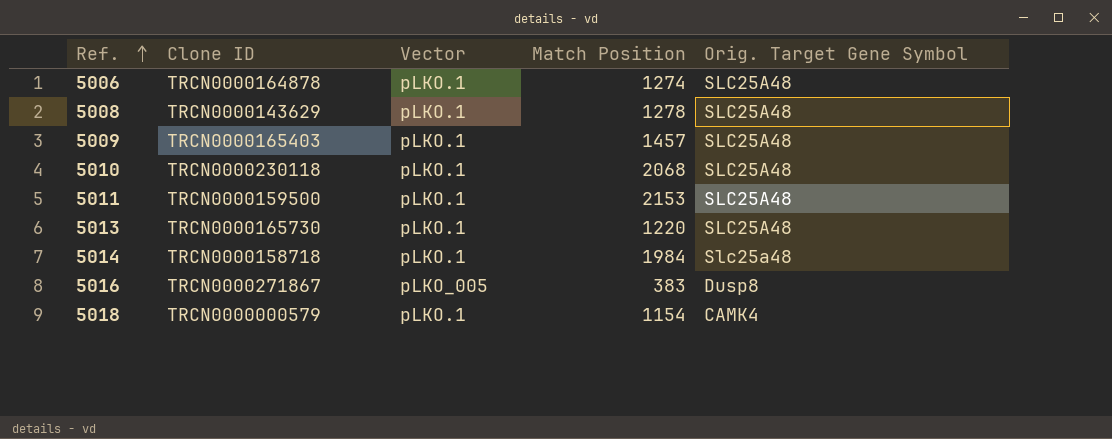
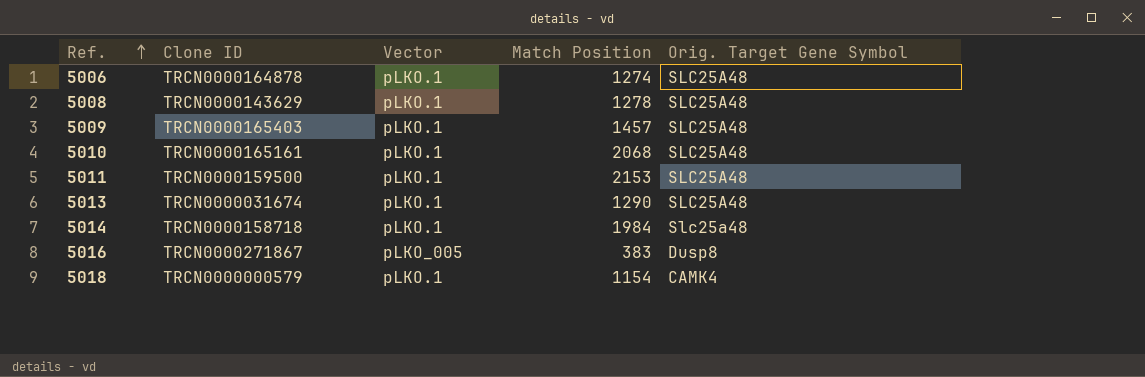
5010 | Clone ID: TRCN0000230118 -> TRCN0000165161
5013 | Clone ID: TRCN0000165730 -> TRCN0000031674
5013 | Match Position: 1220 -> 1290

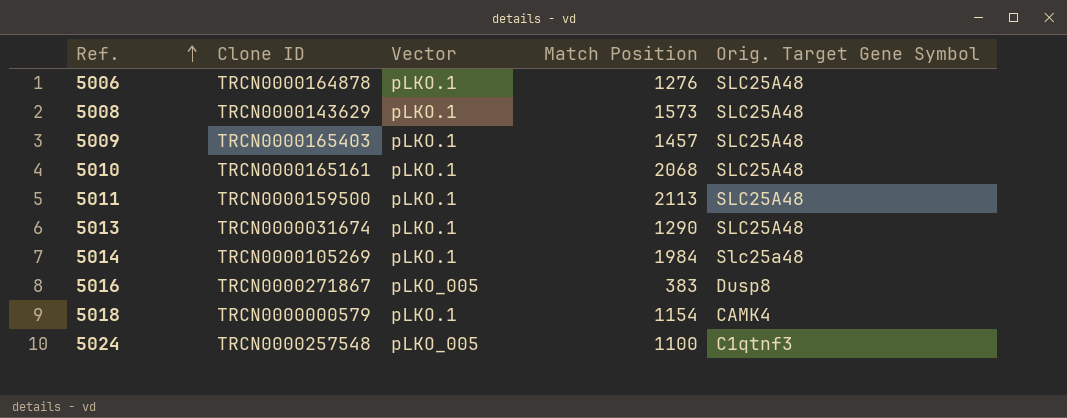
5006 | Match Position: 1274 -> 1276
5008 | Match Position: 1278 -> 1573
5011 | Match Position: 2153 -> 2113
5014 | Clone ID: TRCN0000158718 -> TRCN0000105269
row 5024: none -> TRCN0000257548 | pLKO_005 | 1100 | C1qtnf3

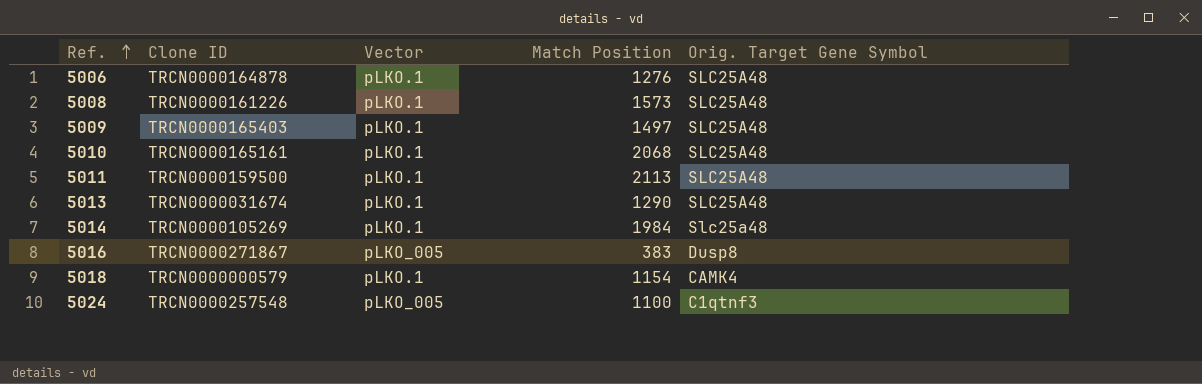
5008 | Clone ID: TRCN0000143629 -> TRCN0000161226
5009 | Match Position: 1457 -> 1497

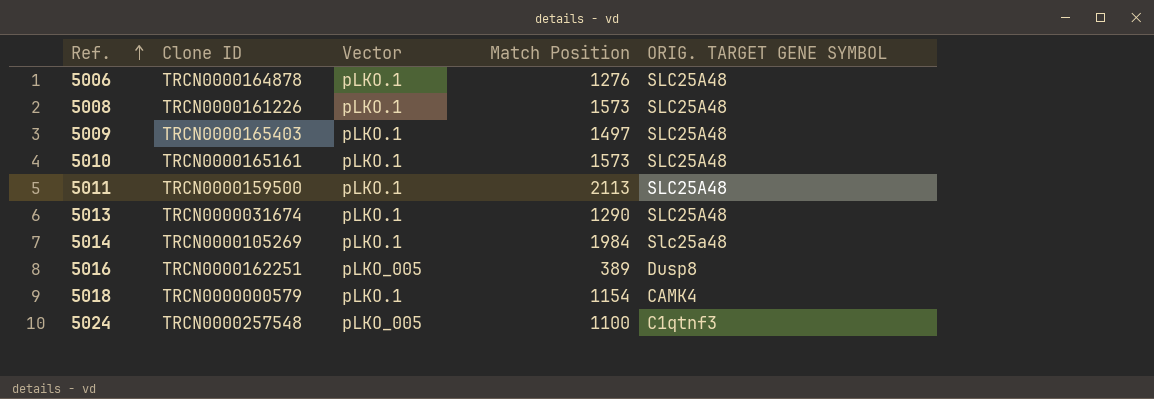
column name: Orig. Target Gene Symbol -> ORIG. TARGET GENE SYMBOL
5010 | Match Position: 2068 -> 1573
5016 | Clone ID: TRCN0000271867 -> TRCN0000162251
5016 | Match Position: 383 -> 389

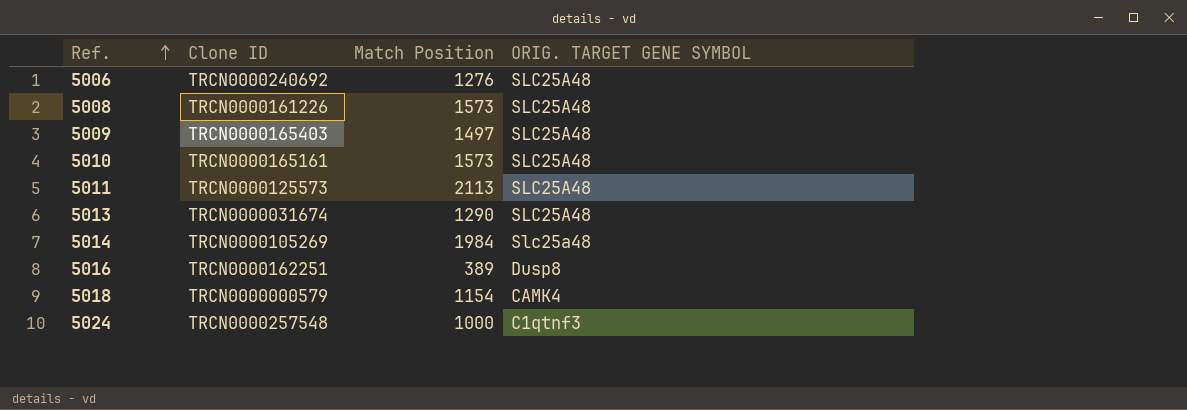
column Vector | position: 3 -> none
5006 | Clone ID: TRCN0000164878 -> TRCN0000240692
5011 | Clone ID: TRCN0000159500 -> TRCN0000125573
5024 | Match Position: 1100 -> 1000

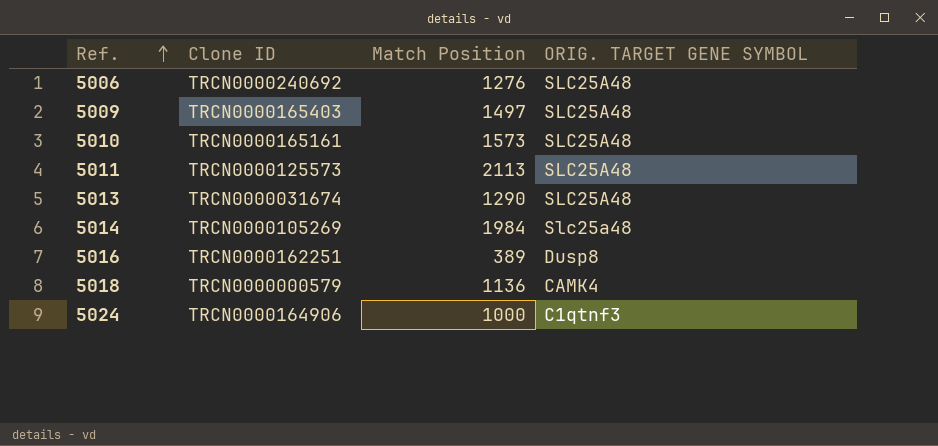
row 5008: TRCN0000161226 | 1573 | SLC25A48 -> none
5018 | Match Position: 1154 -> 1136
5024 | Clone ID: TRCN0000257548 -> TRCN0000164906

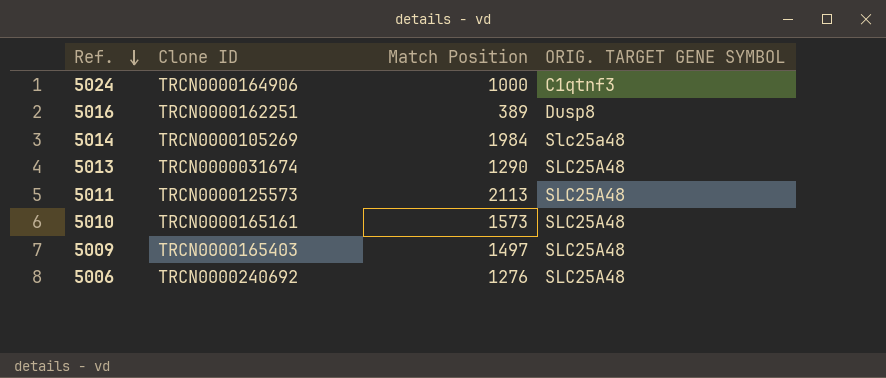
row order: Ref. ascending -> Ref. descending
row 5018: TRCN0000000579 | 1136 | CAMK4 -> none

